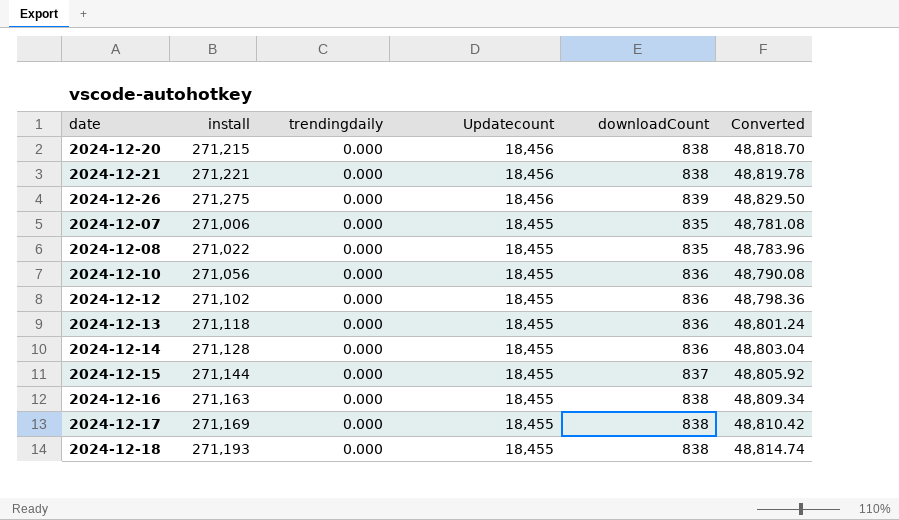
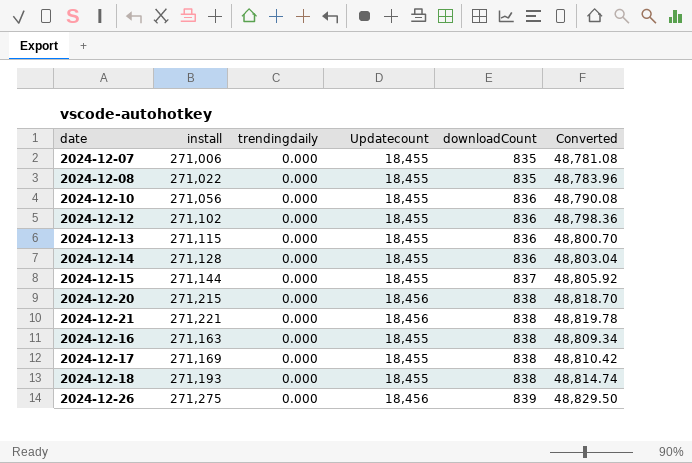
row order: Updatecount descending -> downloadCount ascending
2024-12-13 | install: 271,118 -> 271,115
2024-12-13 | Converted: 48,801.24 -> 48,800.70

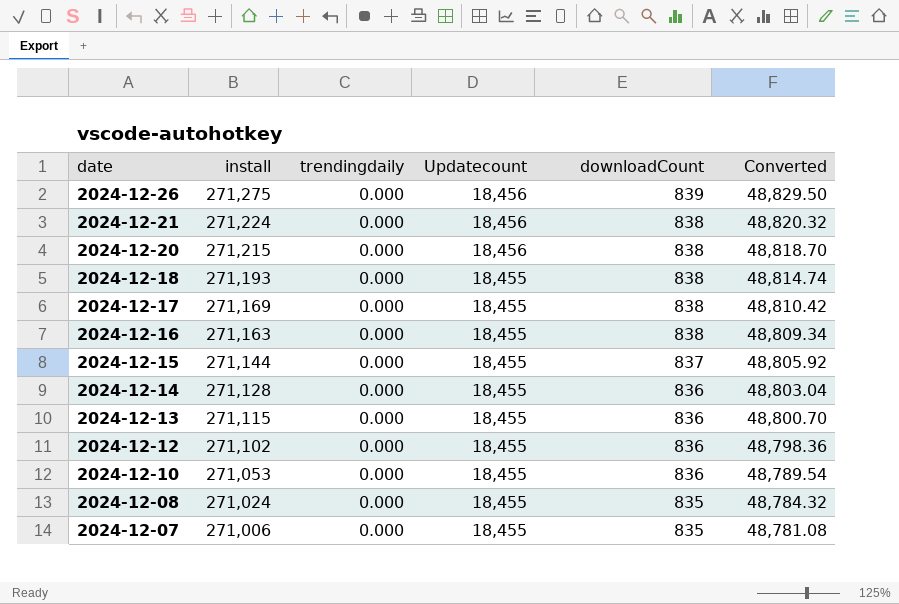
row order: downloadCount ascending -> date descending
2024-12-21 | install: 271,221 -> 271,224
2024-12-21 | Converted: 48,819.78 -> 48,820.32
2024-12-10 | install: 271,056 -> 271,053
2024-12-10 | Converted: 48,790.08 -> 48,789.54
2024-12-08 | install: 271,022 -> 271,024
2024-12-08 | Converted: 48,783.96 -> 48,784.32

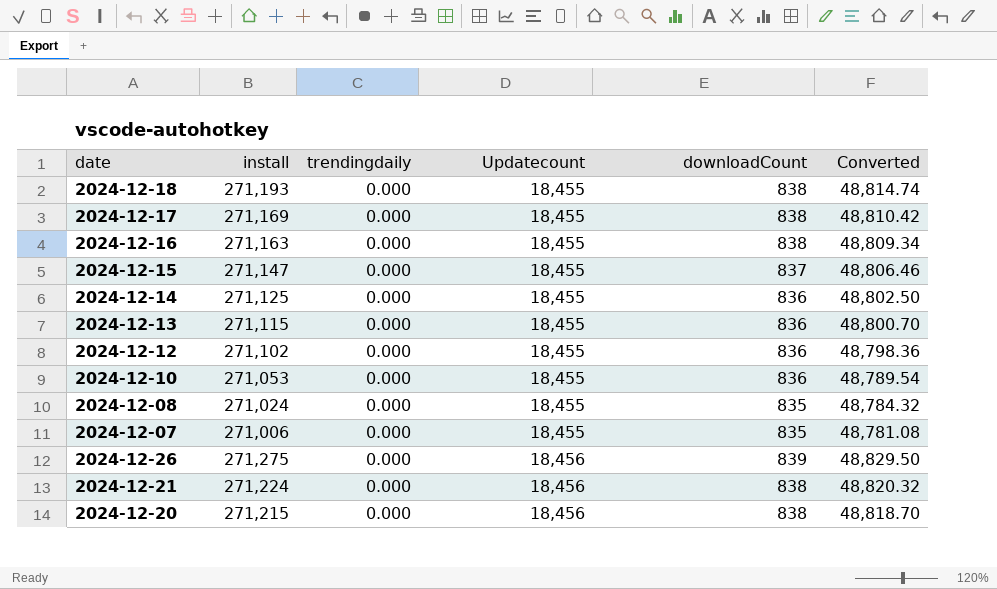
row order: date descending -> Updatecount ascending
2024-12-15 | install: 271,144 -> 271,147
2024-12-15 | Converted: 48,805.92 -> 48,806.46
2024-12-14 | install: 271,128 -> 271,125
2024-12-14 | Converted: 48,803.04 -> 48,802.50

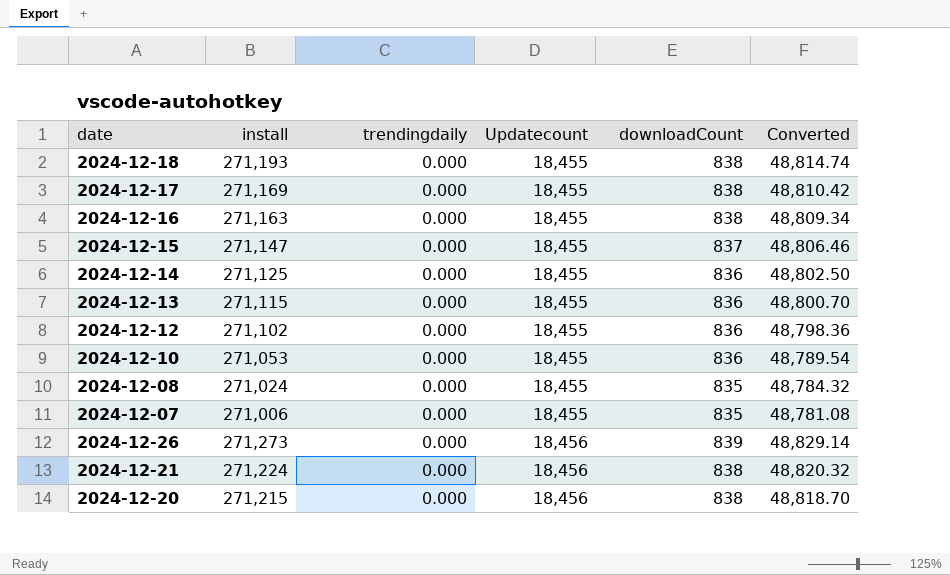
2024-12-26 | install: 271,275 -> 271,273
2024-12-26 | Converted: 48,829.50 -> 48,829.14

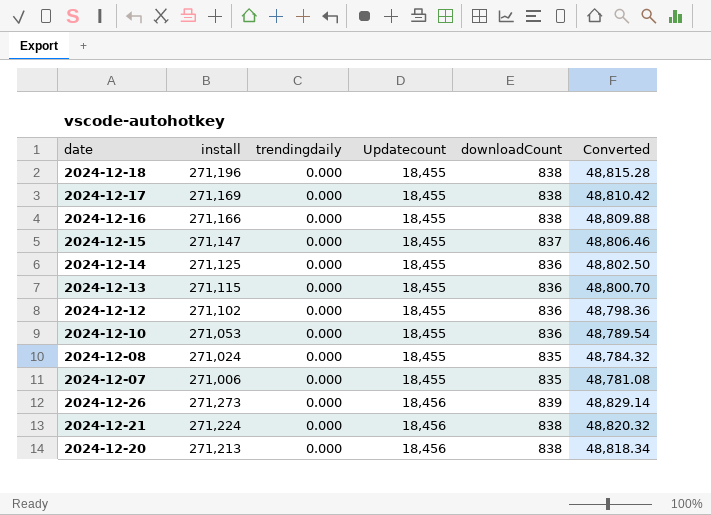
2024-12-18 | install: 271,193 -> 271,196
2024-12-18 | Converted: 48,814.74 -> 48,815.28
2024-12-16 | install: 271,163 -> 271,166
2024-12-16 | Converted: 48,809.34 -> 48,809.88
2024-12-20 | install: 271,215 -> 271,213
2024-12-20 | Converted: 48,818.70 -> 48,818.34

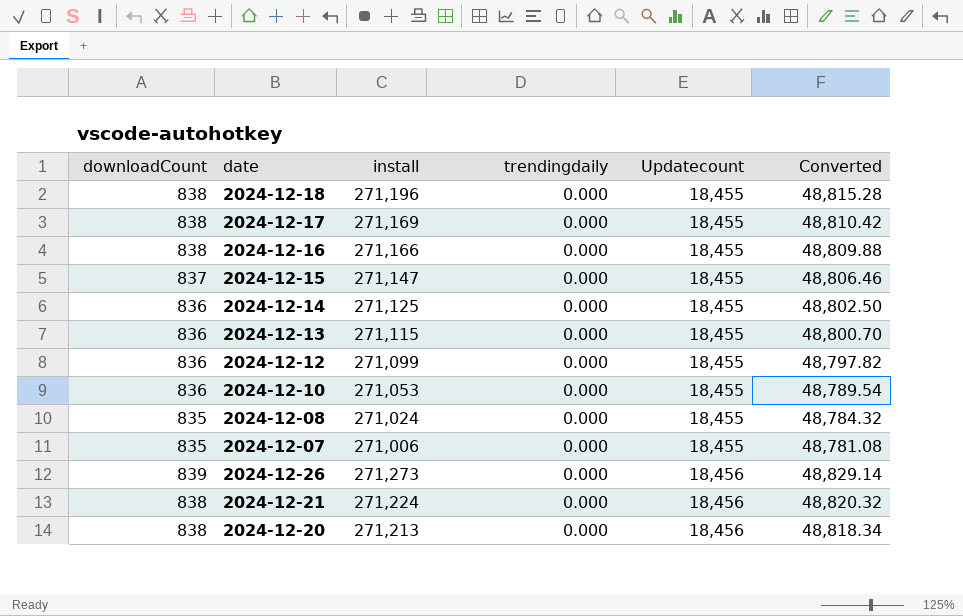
column downloadCount | position: 5 -> 1
2024-12-12 | install: 271,102 -> 271,099
2024-12-12 | Converted: 48,798.36 -> 48,797.82

